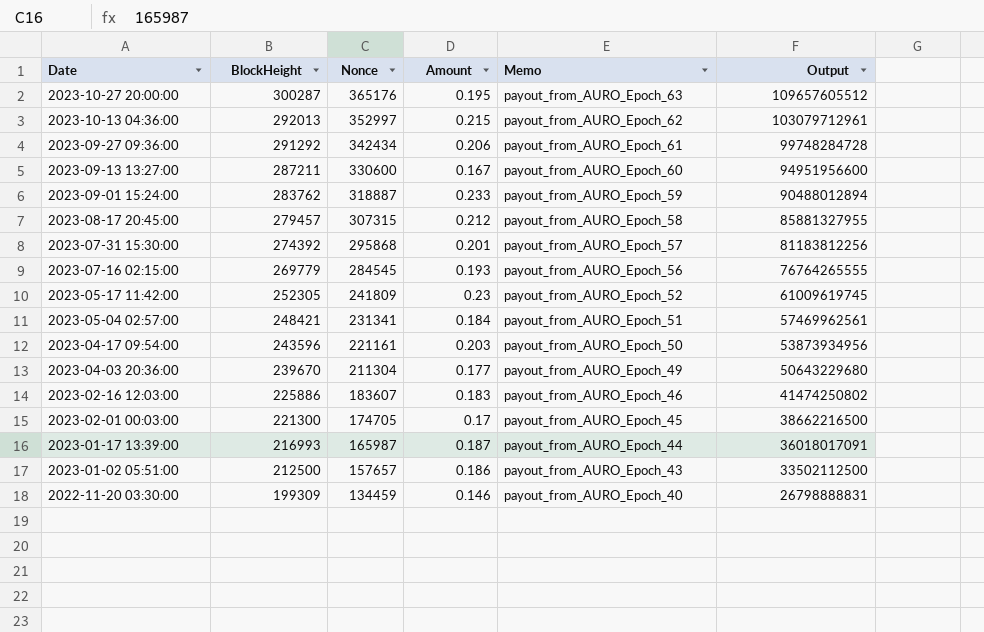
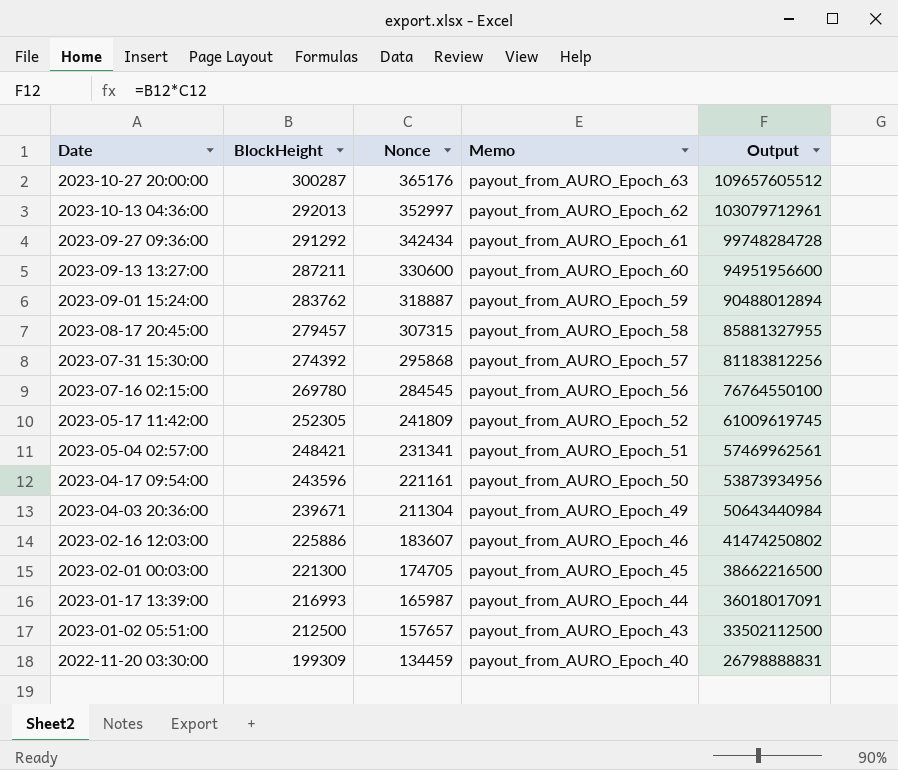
column Amount | position: 4 -> none
2023-07-16 02:15:00 | BlockHeight: 269779 -> 269780
2023-07-16 02:15:00 | Output: 76764265555 -> 76764550100
2023-04-03 20:36:00 | BlockHeight: 239670 -> 239671
2023-04-03 20:36:00 | Output: 50643229680 -> 50643440984

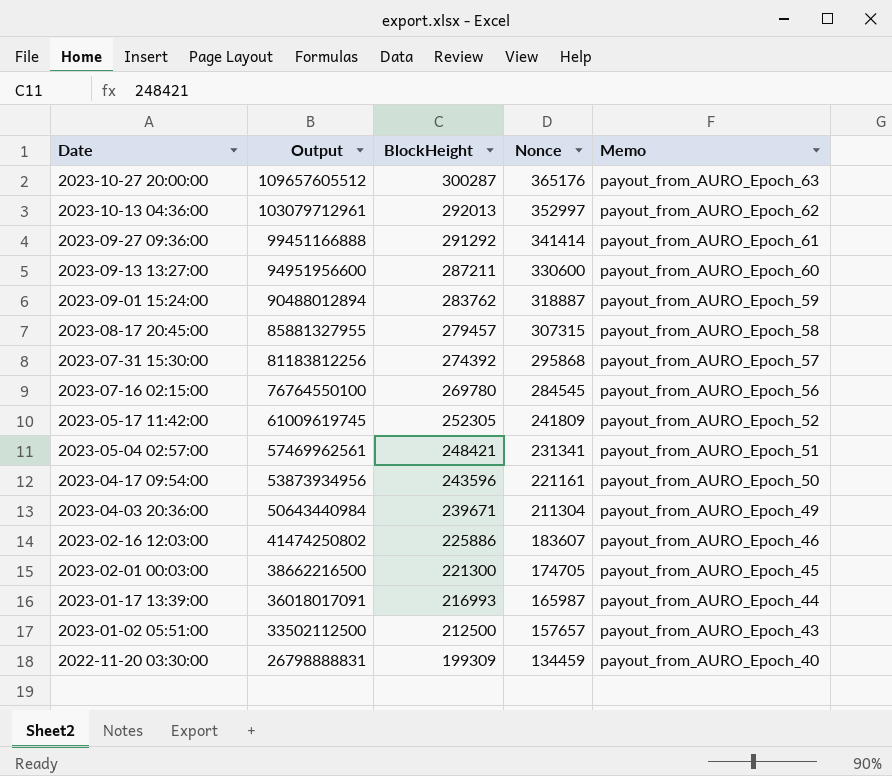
column Output | position: 5 -> 2
2023-09-27 09:36:00 | Output: 99748284728 -> 99451166888
2023-09-27 09:36:00 | Nonce: 342434 -> 341414

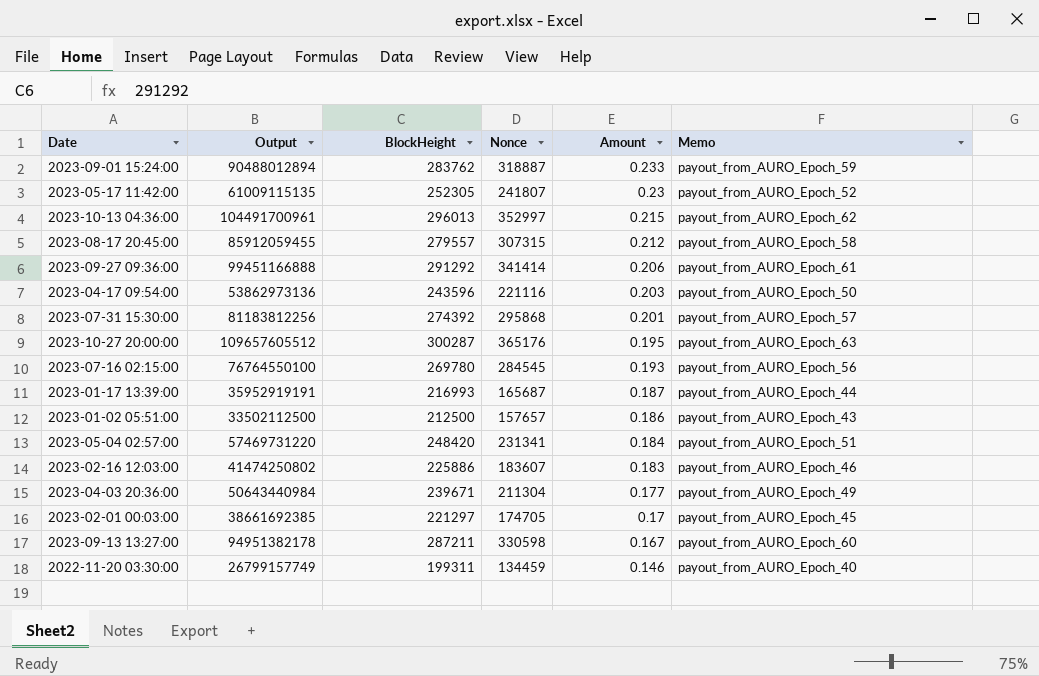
row order: Date descending -> Amount descending
column Amount | position: none -> 5
2023-05-17 11:42:00 | Output: 61009619745 -> 61009115135
2023-05-17 11:42:00 | Nonce: 241809 -> 241807
2023-10-13 04:36:00 | Output: 103079712961 -> 104491700961
2023-10-13 04:36:00 | BlockHeight: 292013 -> 296013
2023-08-17 20:45:00 | Output: 85881327955 -> 85912059455
2023-08-17 20:45:00 | BlockHeight: 279457 -> 279557
2023-04-17 09:54:00 | Output: 53873934956 -> 53862973136
2023-04-17 09:54:00 | Nonce: 221161 -> 221116
2023-01-17 13:39:00 | Output: 36018017091 -> 35952919191
2023-01-17 13:39:00 | Nonce: 165987 -> 165687
2023-05-04 02:57:00 | Output: 57469962561 -> 57469731220
2023-05-04 02:57:00 | BlockHeight: 248421 -> 248420
2023-02-01 00:03:00 | Output: 38662216500 -> 38661692385
2023-02-01 00:03:00 | BlockHeight: 221300 -> 221297
2023-09-13 13:27:00 | Output: 94951956600 -> 94951382178
2023-09-13 13:27:00 | Nonce: 330600 -> 330598
2022-11-20 03:30:00 | Output: 26798888831 -> 26799157749
2022-11-20 03:30:00 | BlockHeight: 199309 -> 199311

